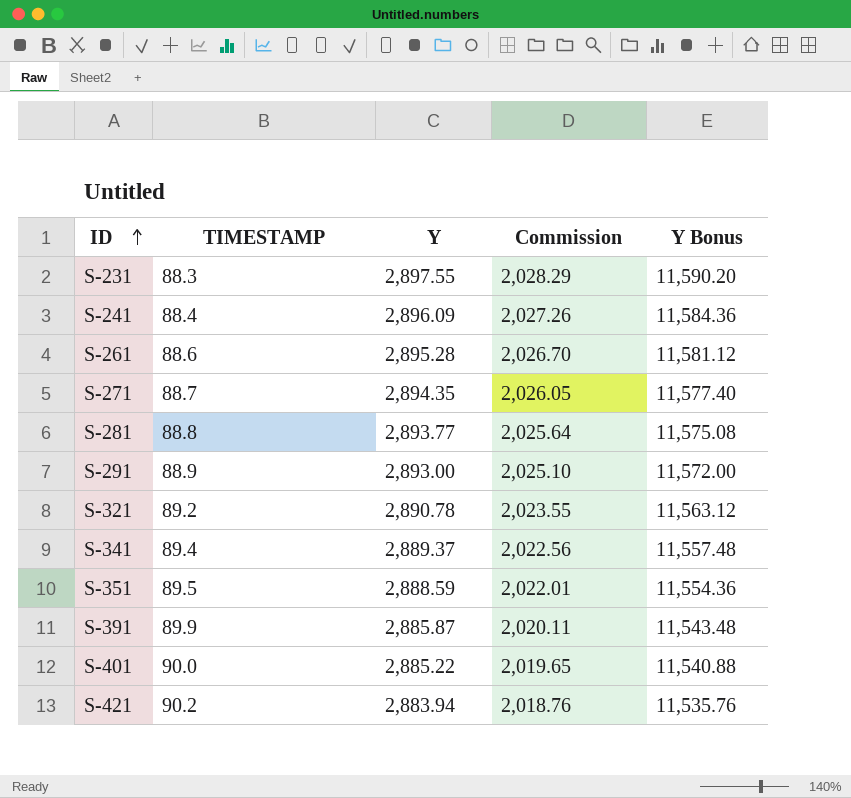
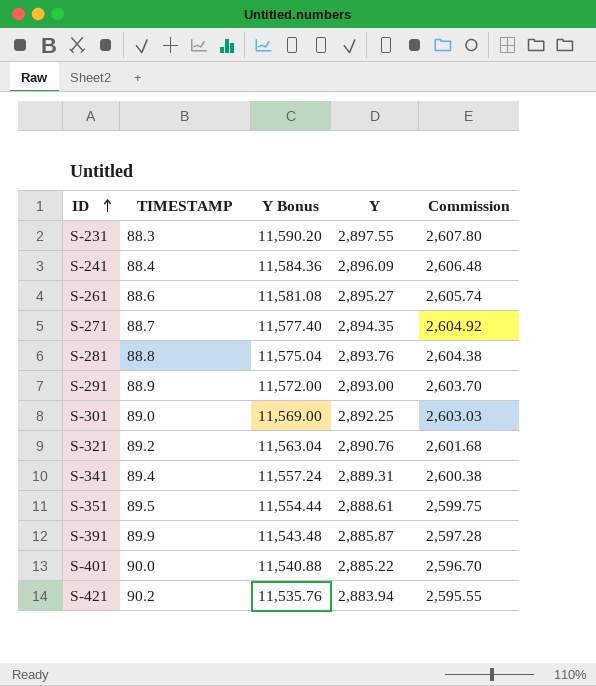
column Y Bonus | position: 5 -> 3
column Commission | formula: [Y] * 0.7 -> [Y] * 0.9
S-261 | Y Bonus: 11,581.12 -> 11,581.08
S-261 | Y: 2,895.28 -> 2,895.27
S-281 | Y Bonus: 11,575.08 -> 11,575.04
S-281 | Y: 2,893.77 -> 2,893.76
row S-301: none -> 89.0 | 11,569.00 | 2,892.25 | 2,603.03
S-321 | Y Bonus: 11,563.12 -> 11,563.04
S-321 | Y: 2,890.78 -> 2,890.76
S-341 | Y Bonus: 11,557.48 -> 11,557.24
S-341 | Y: 2,889.37 -> 2,889.31
S-351 | Y Bonus: 11,554.36 -> 11,554.44
S-351 | Y: 2,888.59 -> 2,888.61

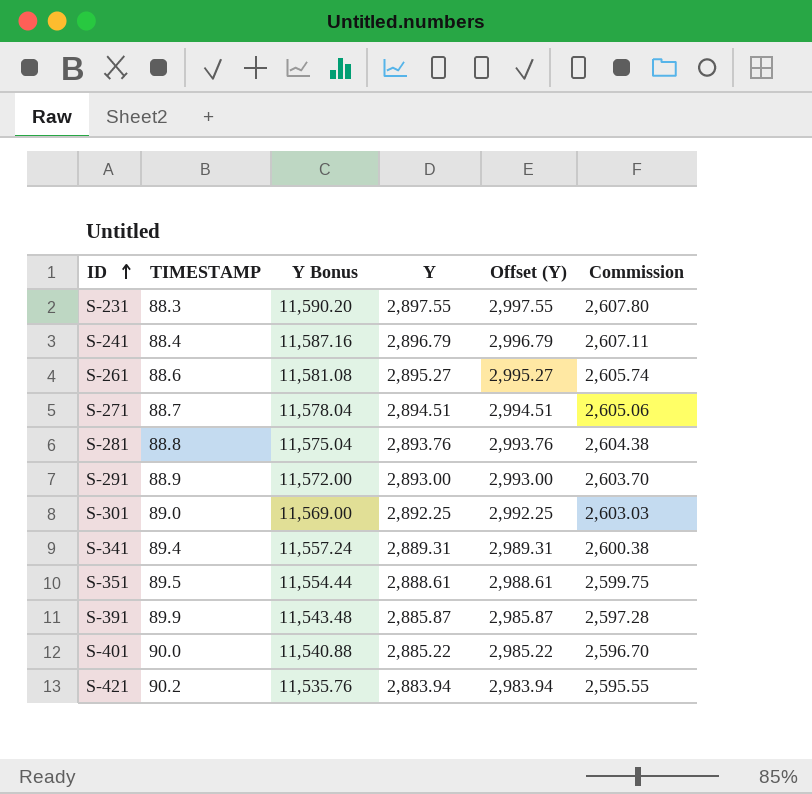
column Offset (Y) | formula: none -> [Y] + 100
row S-321: 89.2 | 11,563.04 | 2,890.76 | 2,601.68 -> none
S-241 | Y Bonus: 11,584.36 -> 11,587.16
S-241 | Y: 2,896.09 -> 2,896.79
S-241 | Commission: 2,606.48 -> 2,607.11
S-271 | Y Bonus: 11,577.40 -> 11,578.04
S-271 | Y: 2,894.35 -> 2,894.51
S-271 | Commission: 2,604.92 -> 2,605.06

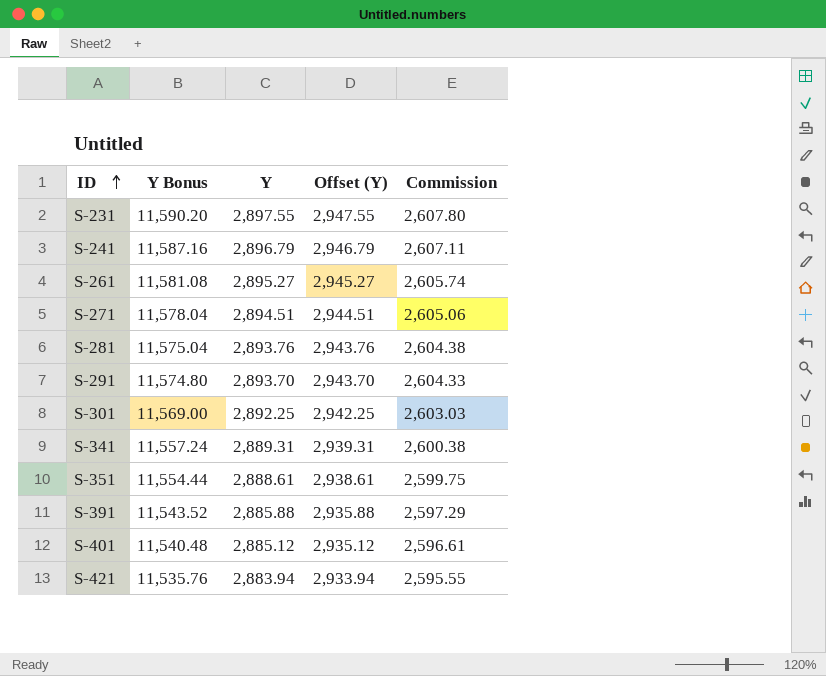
column TIMESTAMP | position: 2 -> none
column Offset (Y) | formula: [Y] + 100 -> [Y] + 50
S-291 | Y Bonus: 11,572.00 -> 11,574.80
S-291 | Y: 2,893.00 -> 2,893.70
S-291 | Commission: 2,603.70 -> 2,604.33
S-391 | Y Bonus: 11,543.48 -> 11,543.52
S-391 | Y: 2,885.87 -> 2,885.88
S-391 | Commission: 2,597.28 -> 2,597.29
S-401 | Y Bonus: 11,540.88 -> 11,540.48
S-401 | Y: 2,885.22 -> 2,885.12
S-401 | Commission: 2,596.70 -> 2,596.61

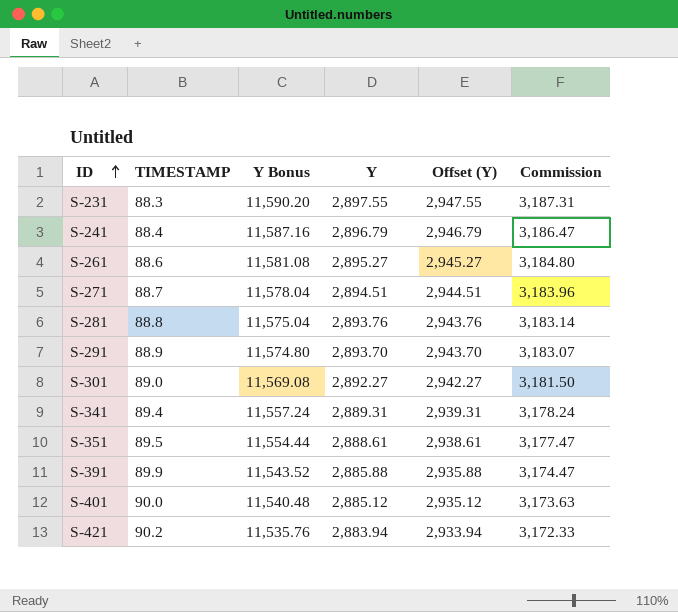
column TIMESTAMP | position: none -> 2
column Commission | formula: [Y] * 0.9 -> [Y] * 1.1
S-301 | Y Bonus: 11,569.00 -> 11,569.08
S-301 | Y: 2,892.25 -> 2,892.27
S-301 | Offset (Y): 2,942.25 -> 2,942.27

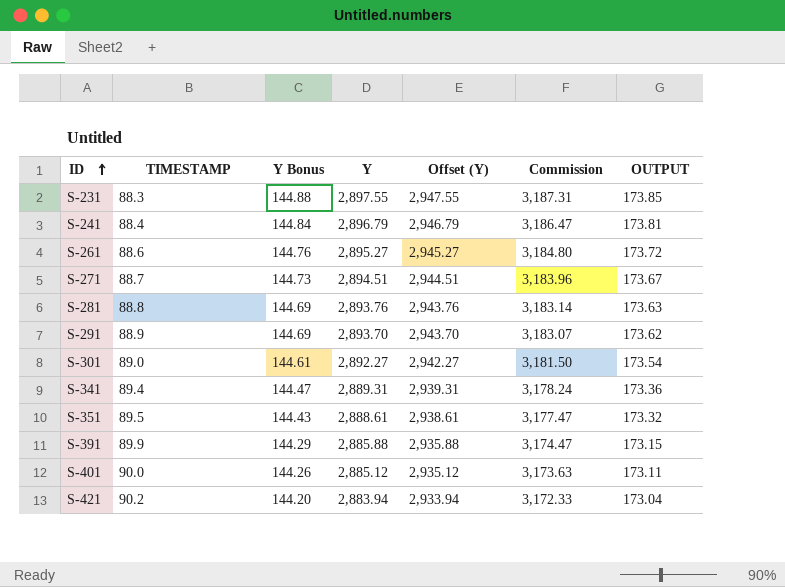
column Y Bonus | formula: [Y] * 4 -> [Y] * 0.05
column OUTPUT | formula: none -> [Y] * 0.06

